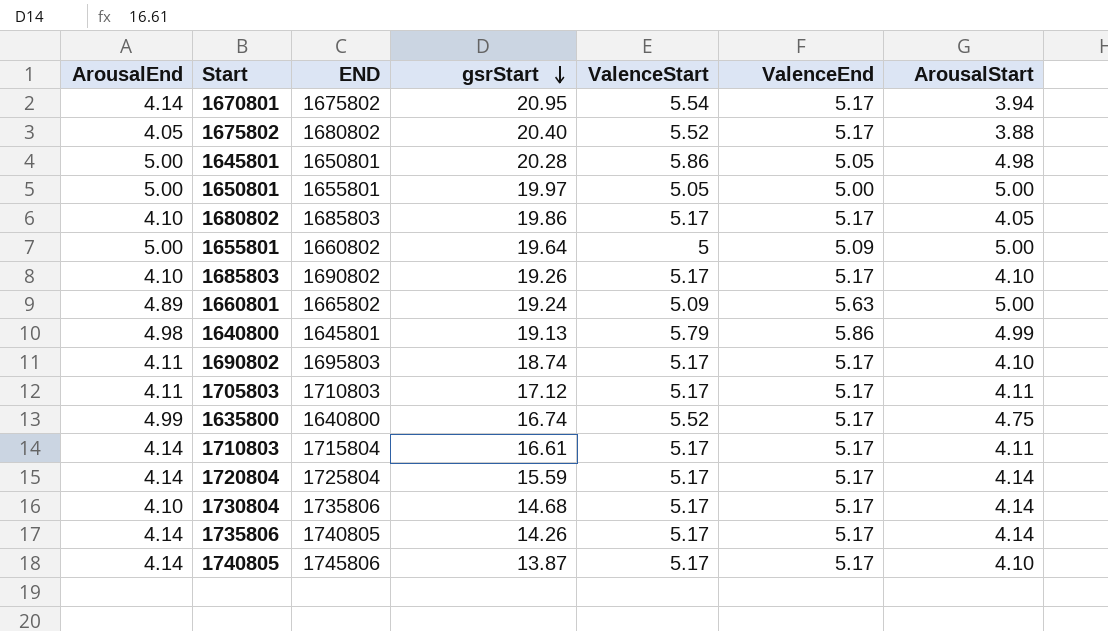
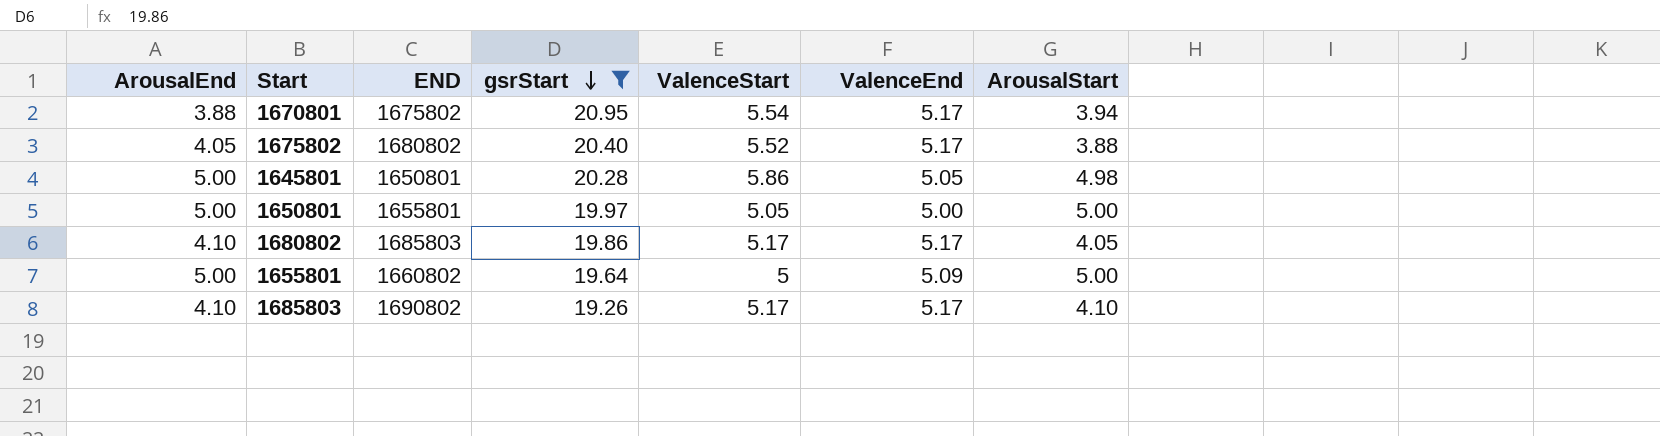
filter: none -> gsrStart >= 19.26
1670801 | ArousalEnd: 4.14 -> 3.88

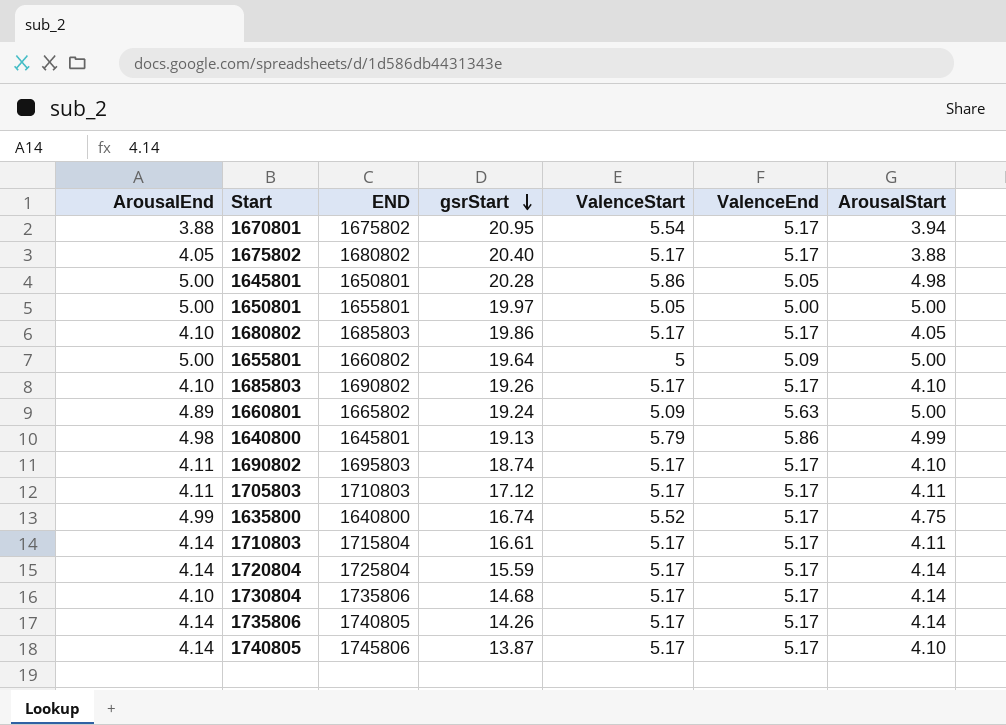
filter: gsrStart >= 19.26 -> none
1675802 | ValenceStart: 5.52 -> 5.17

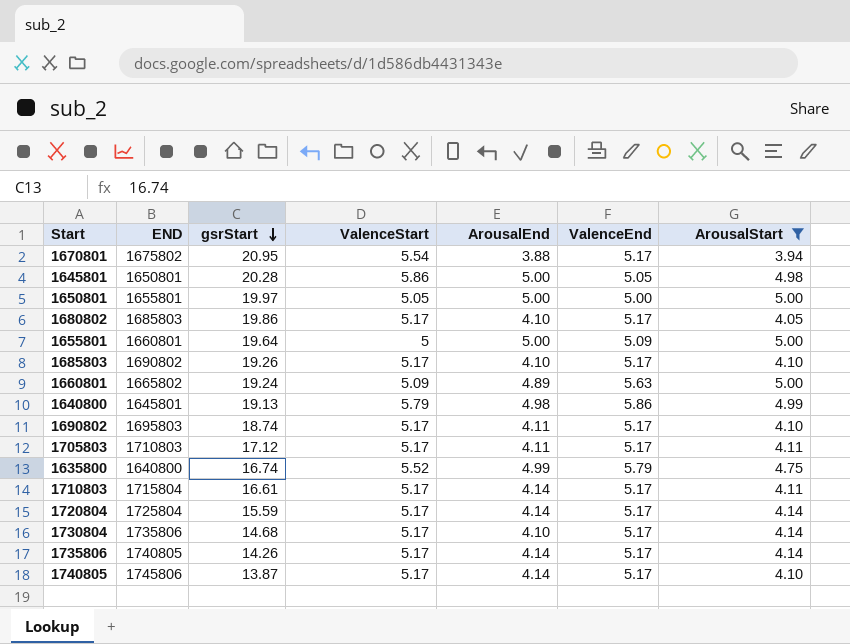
filter: none -> ArousalStart != 3.88
column ArousalEnd | position: 1 -> 5
1655801 | END: 1660802 -> 1660801
1635800 | ValenceEnd: 5.17 -> 5.79

